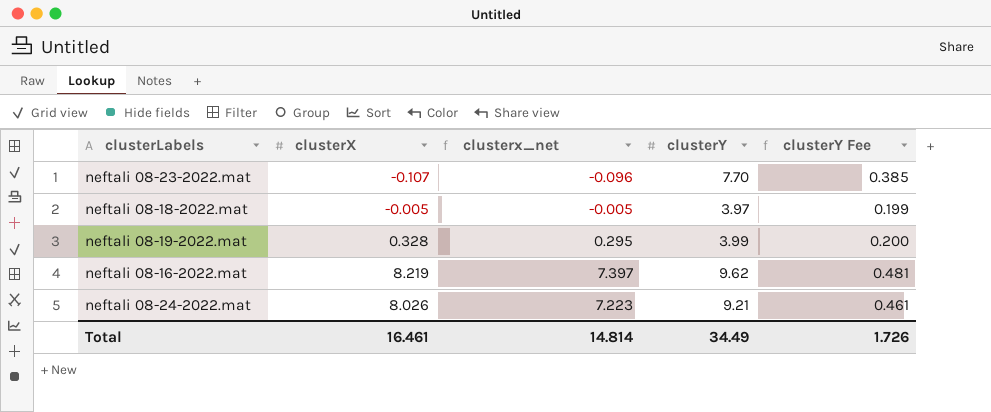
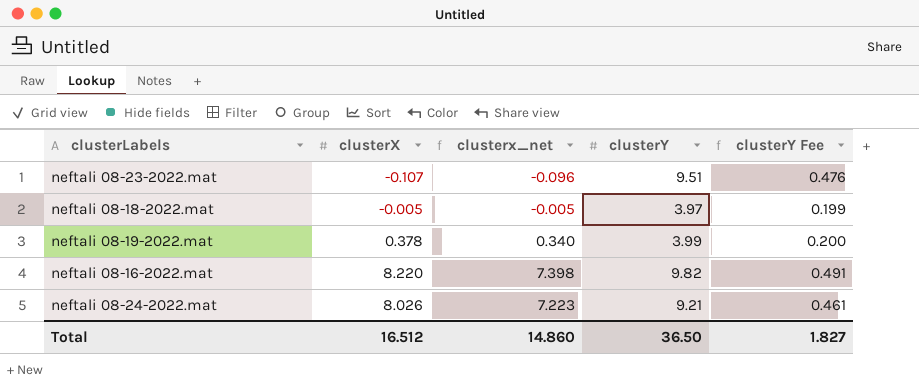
neftali 08-23-2022.mat | clusterY: 7.70 -> 9.51
neftali 08-23-2022.mat | clusterY Fee: 0.385 -> 0.476
neftali 08-19-2022.mat | clusterX: 0.328 -> 0.378
neftali 08-19-2022.mat | clusterx_net: 0.295 -> 0.340
neftali 08-16-2022.mat | clusterX: 8.219 -> 8.220
neftali 08-16-2022.mat | clusterx_net: 7.397 -> 7.398
neftali 08-16-2022.mat | clusterY: 9.62 -> 9.82
neftali 08-16-2022.mat | clusterY Fee: 0.481 -> 0.491
Total | clusterX: 16.461 -> 16.512
Total | clusterx_net: 14.814 -> 14.860
Total | clusterY: 34.49 -> 36.50
Total | clusterY Fee: 1.726 -> 1.827

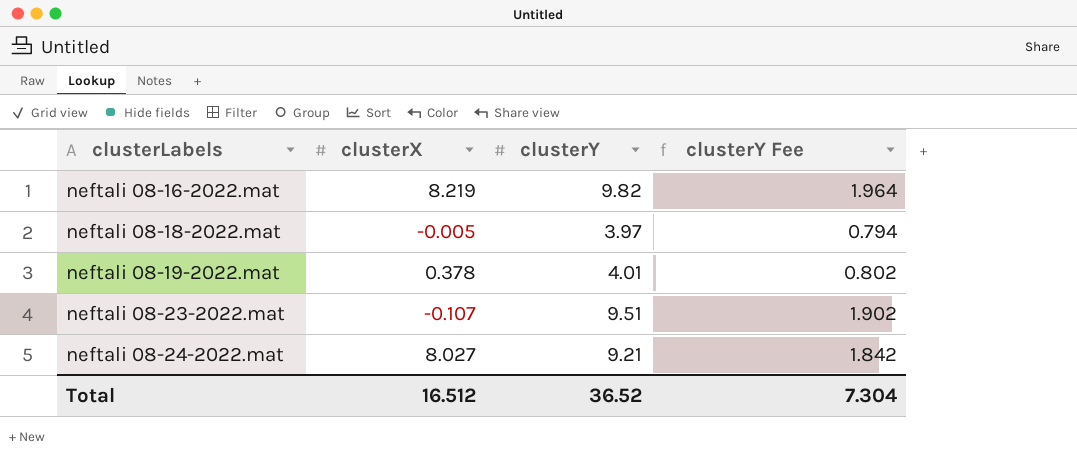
row order: none -> clusterLabels ascending
column clusterx_net | formula: [clusterX] * 0.9 -> none
column clusterY Fee | formula: [clusterY] * 0.05 -> [clusterY] * 0.2
neftali 08-16-2022.mat | clusterX: 8.220 -> 8.219
neftali 08-19-2022.mat | clusterY: 3.99 -> 4.01
neftali 08-24-2022.mat | clusterX: 8.026 -> 8.027
Total | clusterY: 36.50 -> 36.52
Total | clusterY Fee: 1.827 -> 7.304

